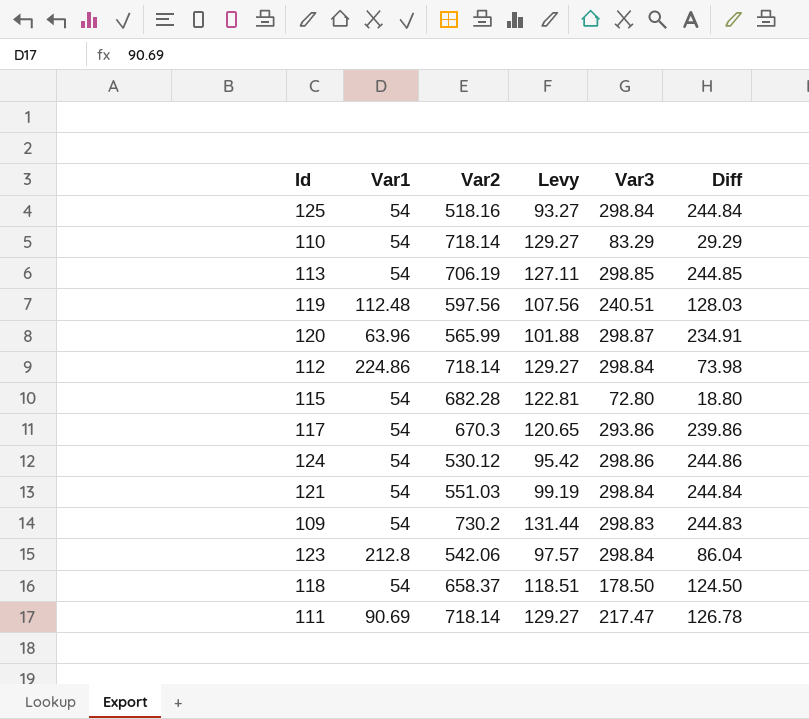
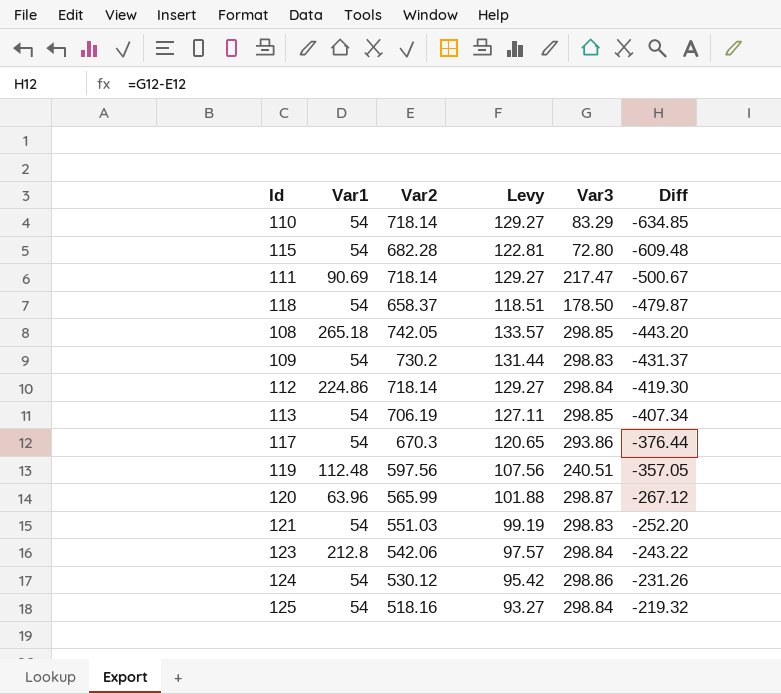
row order: none -> Diff ascending
column Diff | formula: [Var3] - [Var1] -> [Var3] - [Var2]
row 108: none -> 265.18 | 742.05 | 133.57 | 298.85 | -443.20
121 | Var3: 298.84 -> 298.83

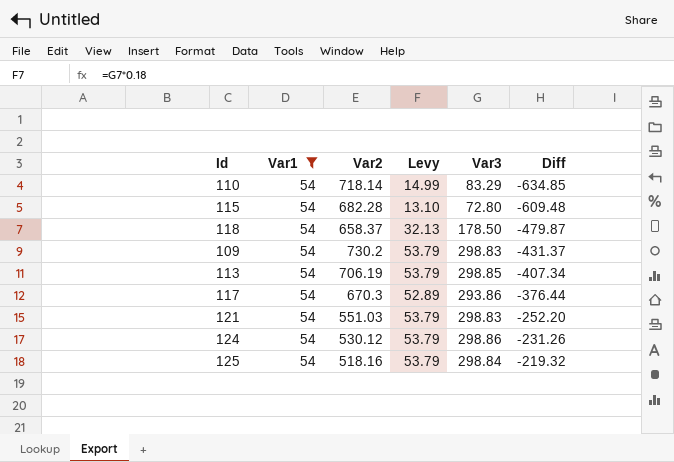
filter: none -> Var1 = 54
column Levy | formula: [Var2] * 0.18 -> [Var3] * 0.18

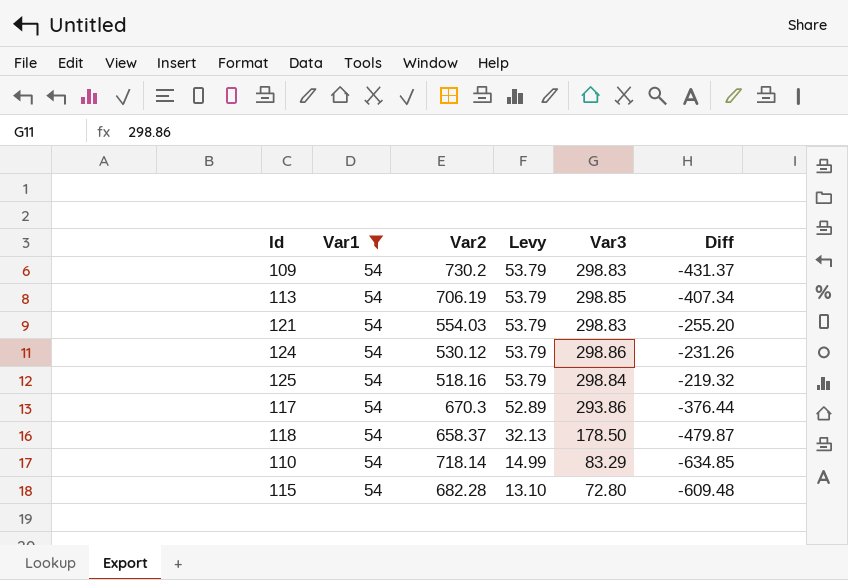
row order: Diff ascending -> Levy descending
121 | Var2: 551.03 -> 554.03
121 | Diff: -252.20 -> -255.20

